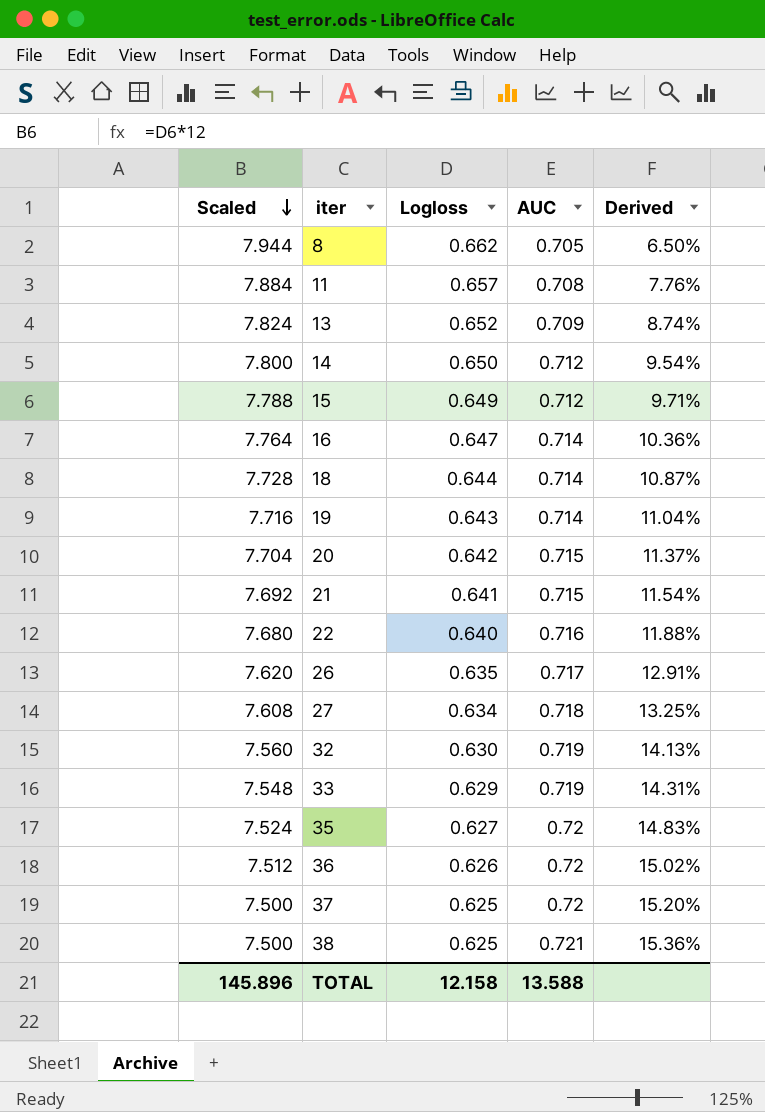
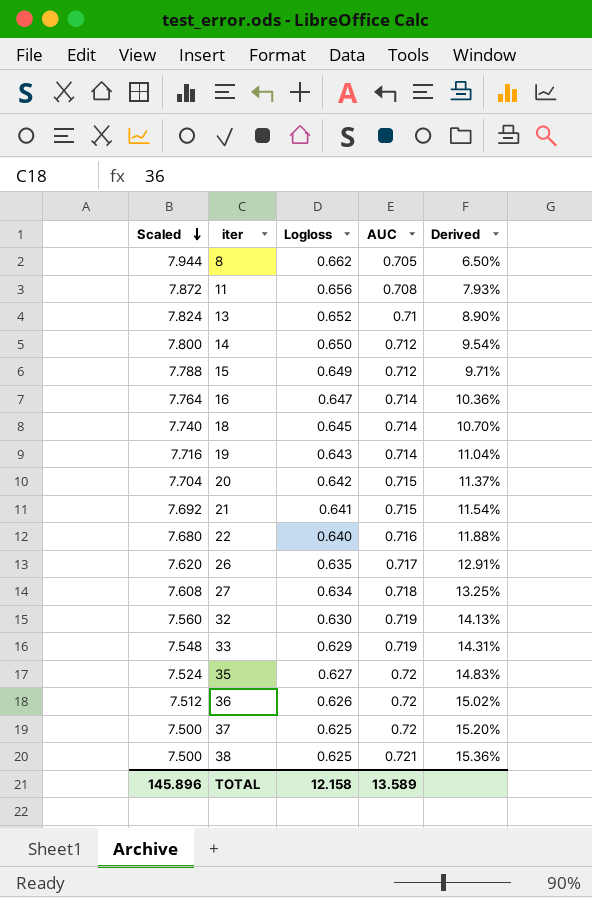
11 | Scaled: 7.884 -> 7.872
11 | Logloss: 0.657 -> 0.656
11 | Derived: 7.76% -> 7.93%
13 | AUC: 0.709 -> 0.71
13 | Derived: 8.74% -> 8.90%
18 | Scaled: 7.728 -> 7.740
18 | Logloss: 0.644 -> 0.645
18 | Derived: 10.87% -> 10.70%
TOTAL | AUC: 13.588 -> 13.589

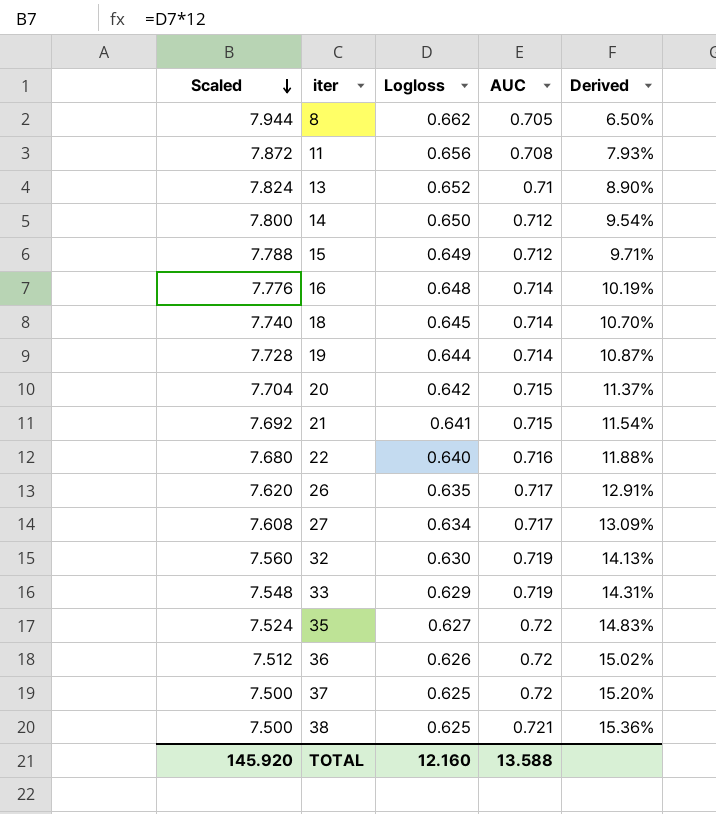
16 | Scaled: 7.764 -> 7.776
16 | Logloss: 0.647 -> 0.648
16 | Derived: 10.36% -> 10.19%
19 | Scaled: 7.716 -> 7.728
19 | Logloss: 0.643 -> 0.644
19 | Derived: 11.04% -> 10.87%
27 | AUC: 0.718 -> 0.717
27 | Derived: 13.25% -> 13.09%
TOTAL | Scaled: 145.896 -> 145.920
TOTAL | Logloss: 12.158 -> 12.160
TOTAL | AUC: 13.589 -> 13.588

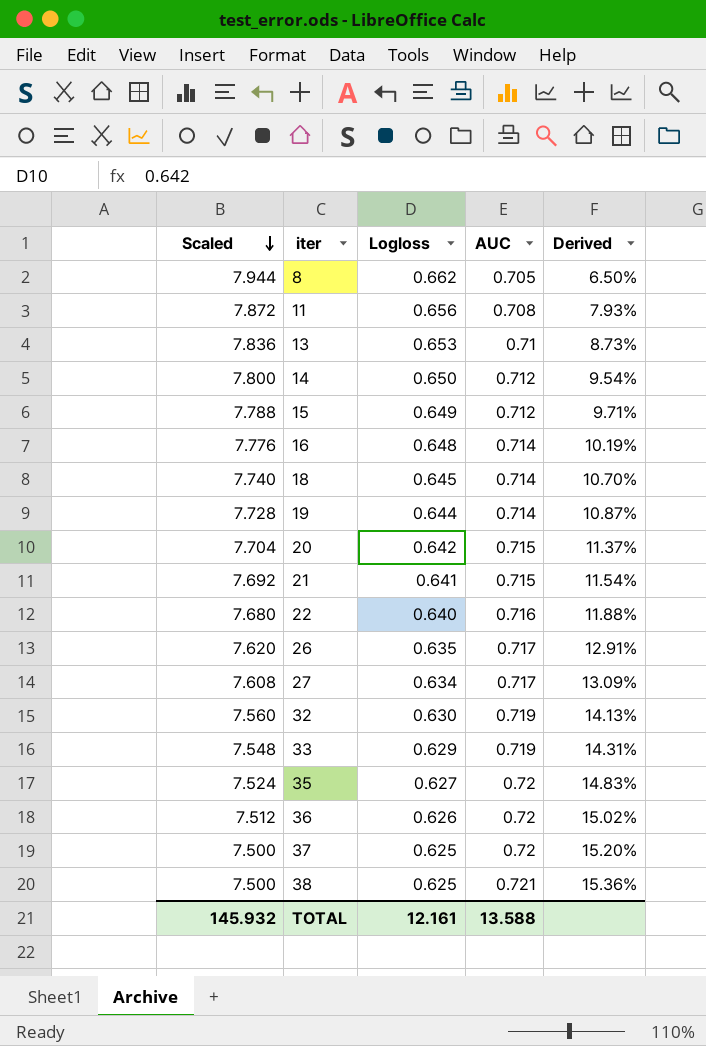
13 | Scaled: 7.824 -> 7.836
13 | Logloss: 0.652 -> 0.653
13 | Derived: 8.90% -> 8.73%
TOTAL | Scaled: 145.920 -> 145.932
TOTAL | Logloss: 12.160 -> 12.161

